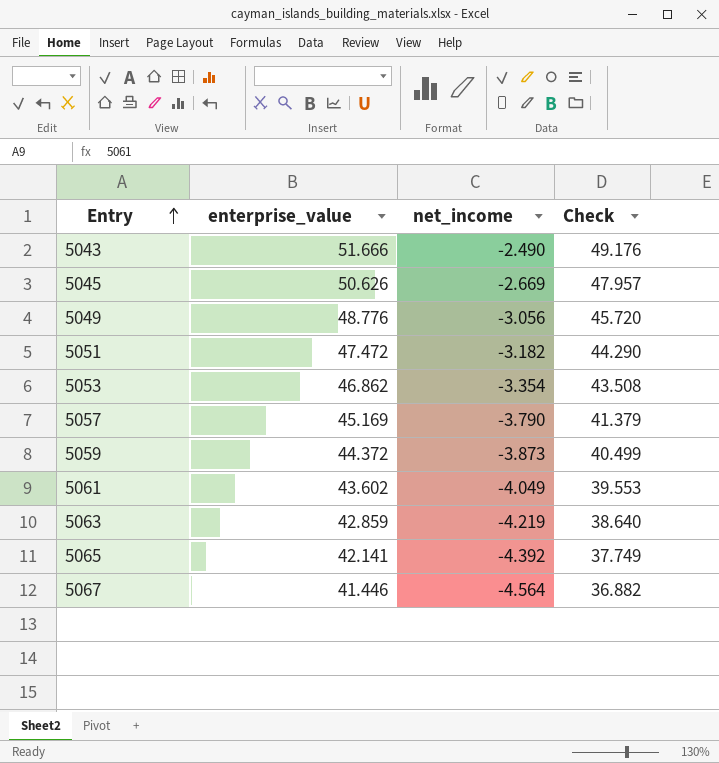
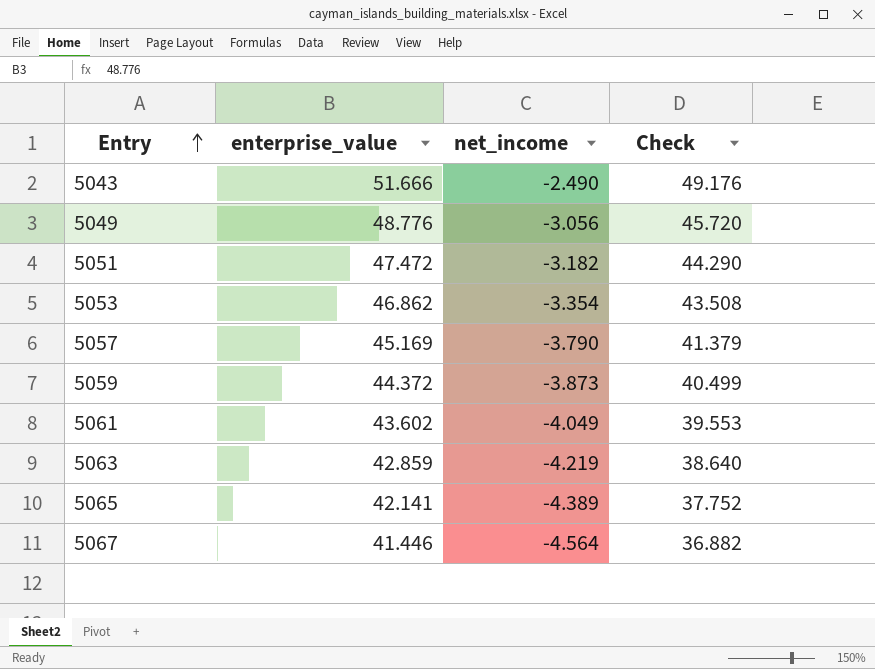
row 5045: 50.626 | -2.669 | 47.957 -> none
5065 | net_income: -4.392 -> -4.389
5065 | Check: 37.749 -> 37.752

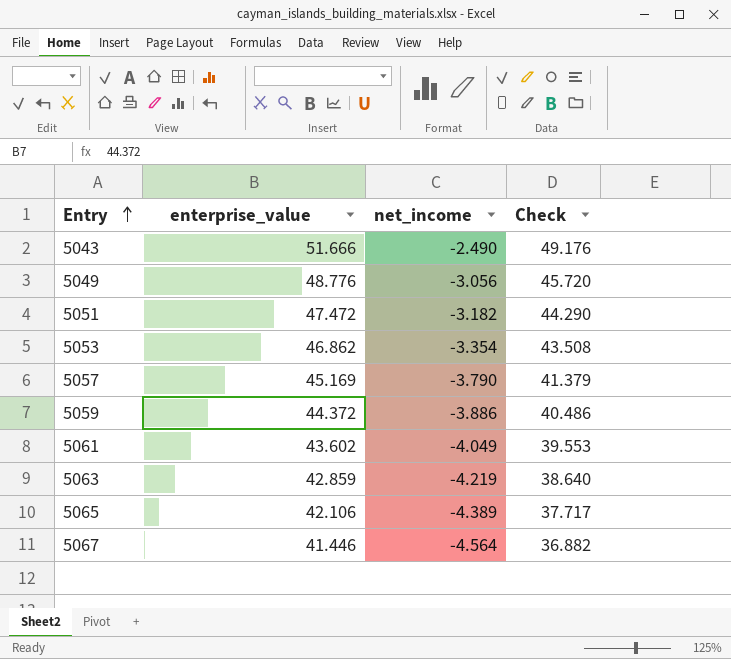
5059 | net_income: -3.873 -> -3.886
5059 | Check: 40.499 -> 40.486
5065 | enterprise_value: 42.141 -> 42.106
5065 | Check: 37.752 -> 37.717

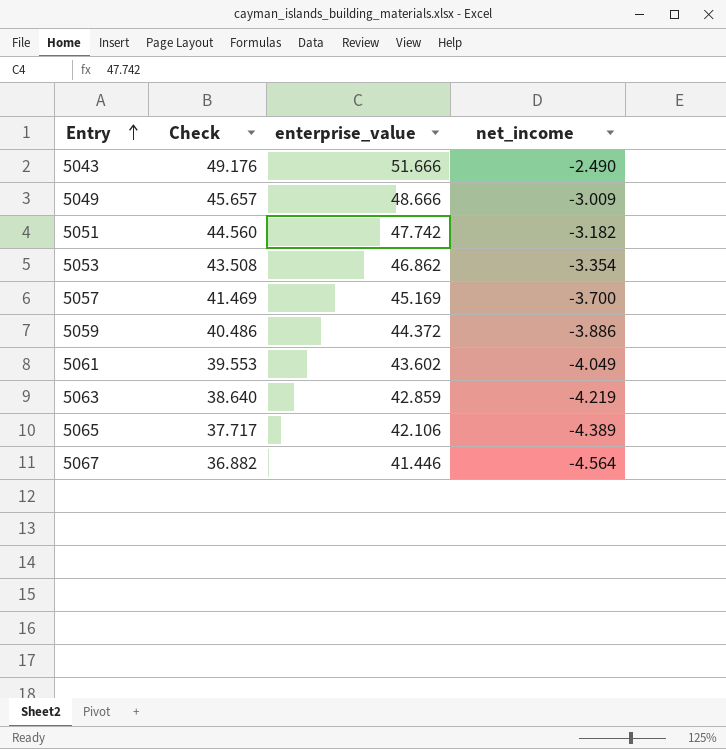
column Check | position: 4 -> 2
5049 | Check: 45.720 -> 45.657
5049 | enterprise_value: 48.776 -> 48.666
5049 | net_income: -3.056 -> -3.009
5051 | Check: 44.290 -> 44.560
5051 | enterprise_value: 47.472 -> 47.742
5057 | Check: 41.379 -> 41.469
5057 | net_income: -3.790 -> -3.700

